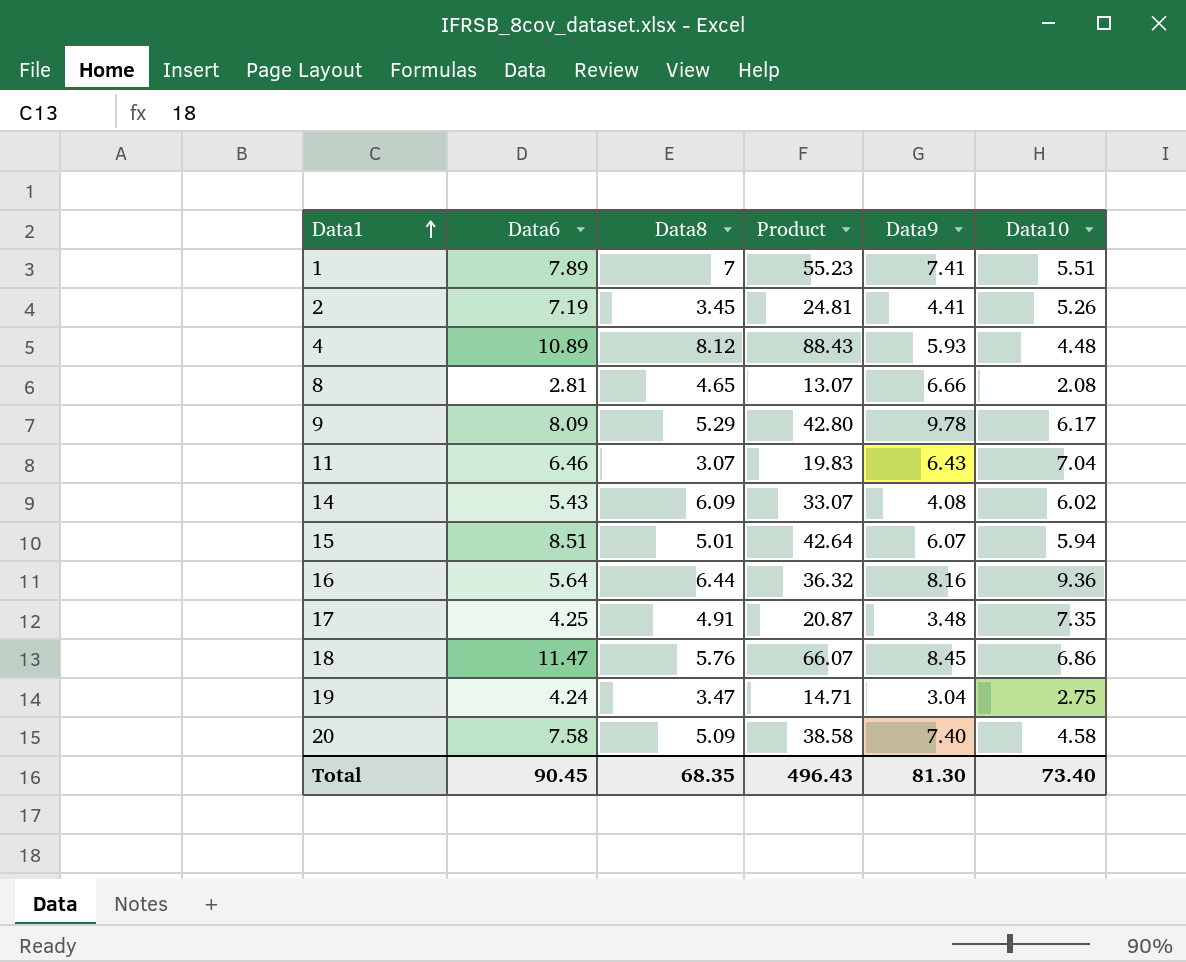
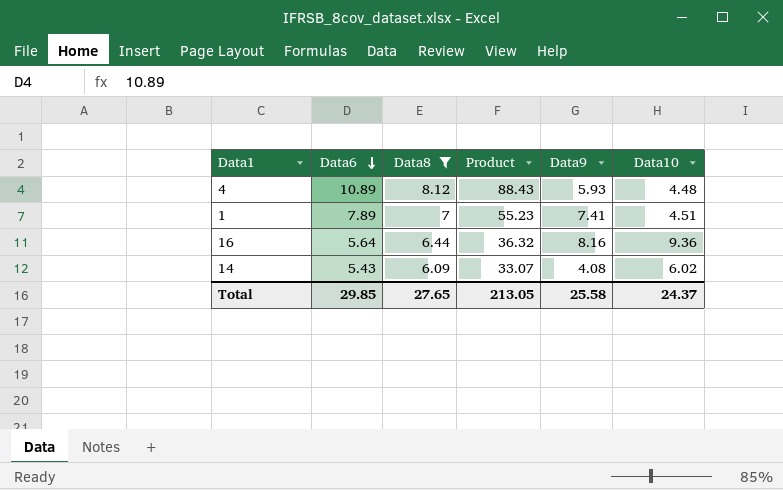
filter: none -> Data8 >= 6.09
row order: Data1 ascending -> Data6 descending
1 | Data10: 5.51 -> 4.51
Total | Data6: 90.45 -> 29.85
Total | Data8: 68.35 -> 27.65
Total | Product: 496.43 -> 213.05
Total | Data9: 81.30 -> 25.58
Total | Data10: 73.40 -> 24.37

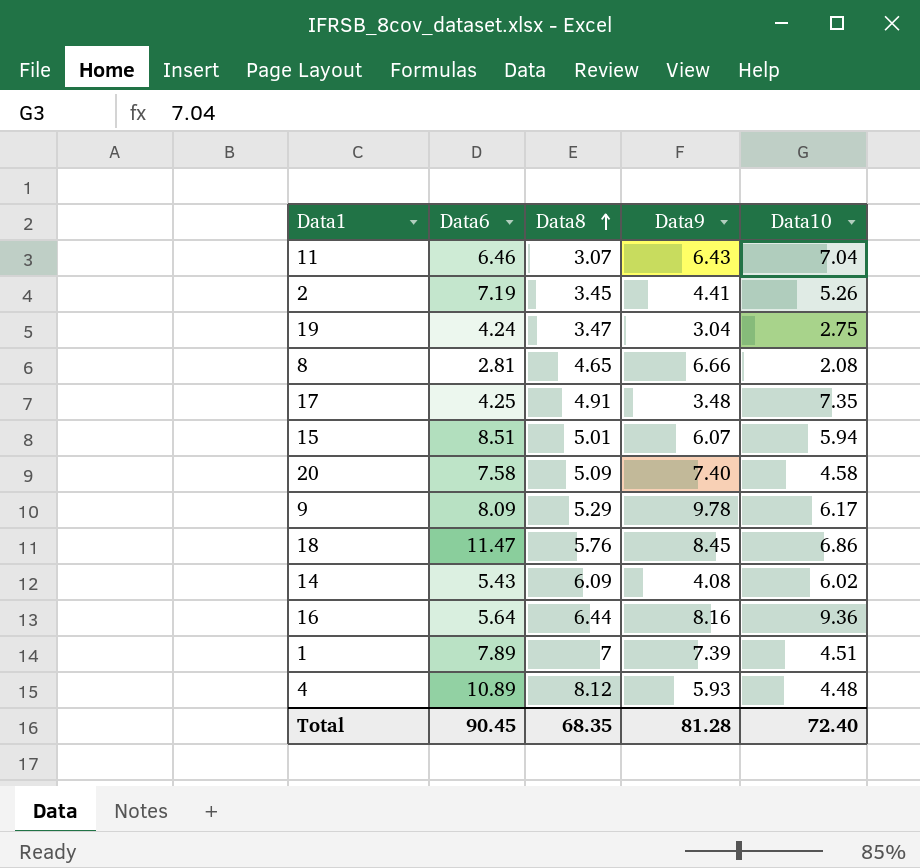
filter: Data8 >= 6.09 -> none
row order: Data6 descending -> Data8 ascending
column Product | formula: [Data6] * [Data8] -> none
1 | Data9: 7.41 -> 7.39
Total | Data6: 29.85 -> 90.45
Total | Data8: 27.65 -> 68.35
Total | Data9: 25.58 -> 81.28
Total | Data10: 24.37 -> 72.40

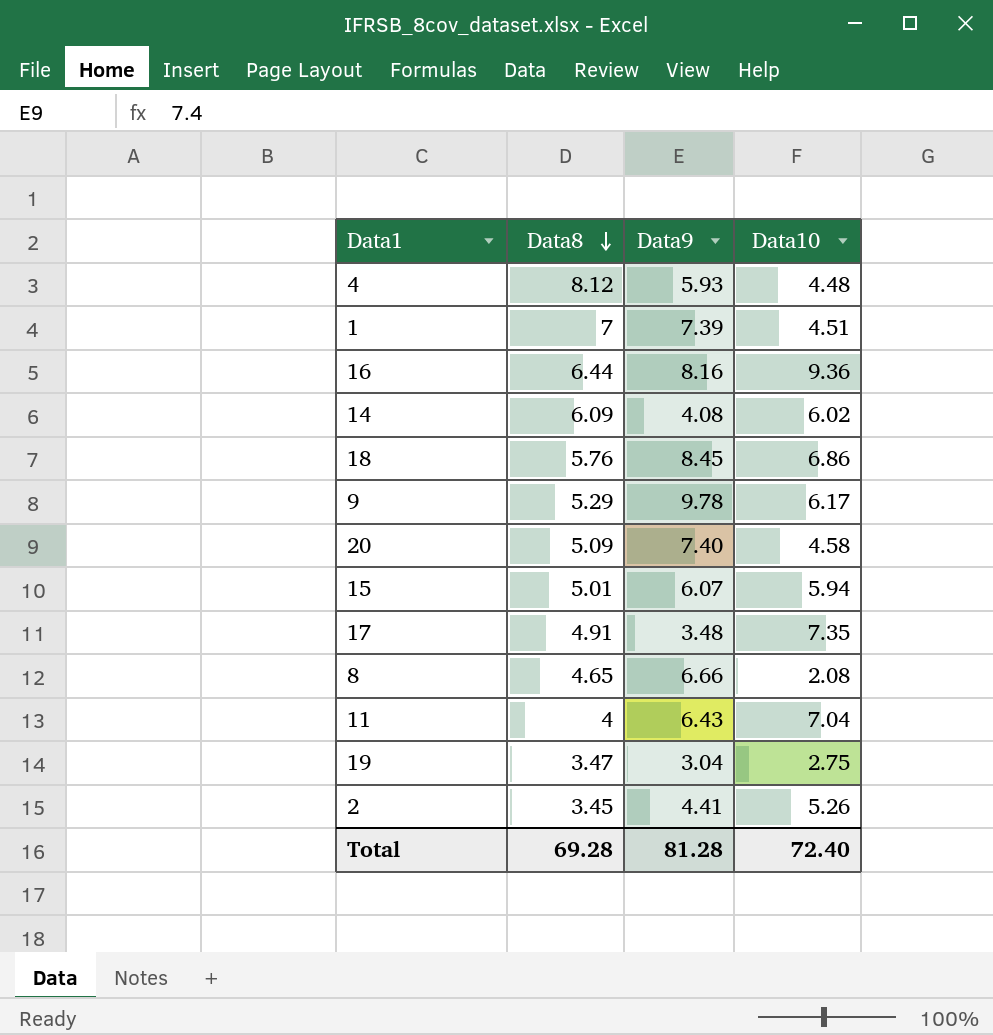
row order: Data8 ascending -> Data8 descending
column Data6 | position: 2 -> none
11 | Data8: 3.07 -> 4
Total | Data8: 68.35 -> 69.28

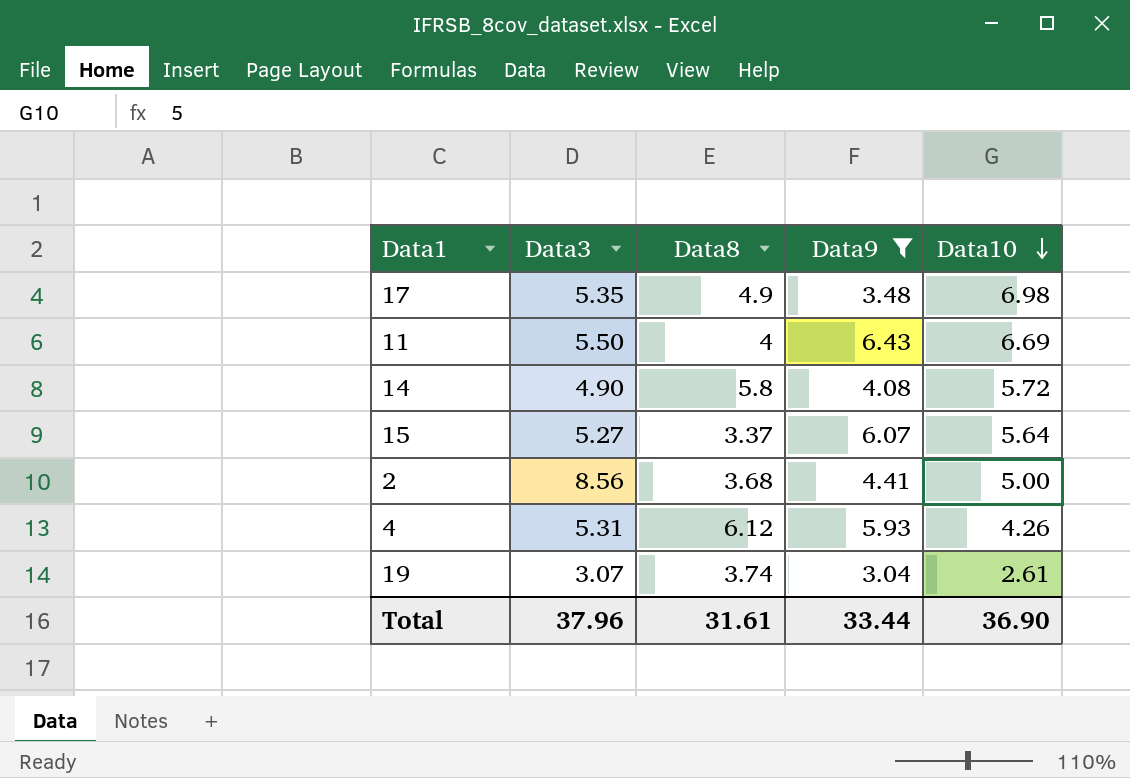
filter: none -> Data9 <= 6.43
row order: Data8 descending -> Data10 descending
column Data3 | position: none -> 2
17 | Data8: 4.91 -> 4.9
17 | Data10: 7.35 -> 6.98
11 | Data10: 7.04 -> 6.69
14 | Data8: 6.09 -> 5.8
14 | Data10: 6.02 -> 5.72
15 | Data8: 5.01 -> 3.37
15 | Data10: 5.94 -> 5.64
2 | Data8: 3.45 -> 3.68
2 | Data10: 5.26 -> 5.00
4 | Data8: 8.12 -> 6.12
4 | Data10: 4.48 -> 4.26
19 | Data8: 3.47 -> 3.74
19 | Data10: 2.75 -> 2.61
Total | Data8: 69.28 -> 31.61
Total | Data9: 81.28 -> 33.44
Total | Data10: 72.40 -> 36.90

